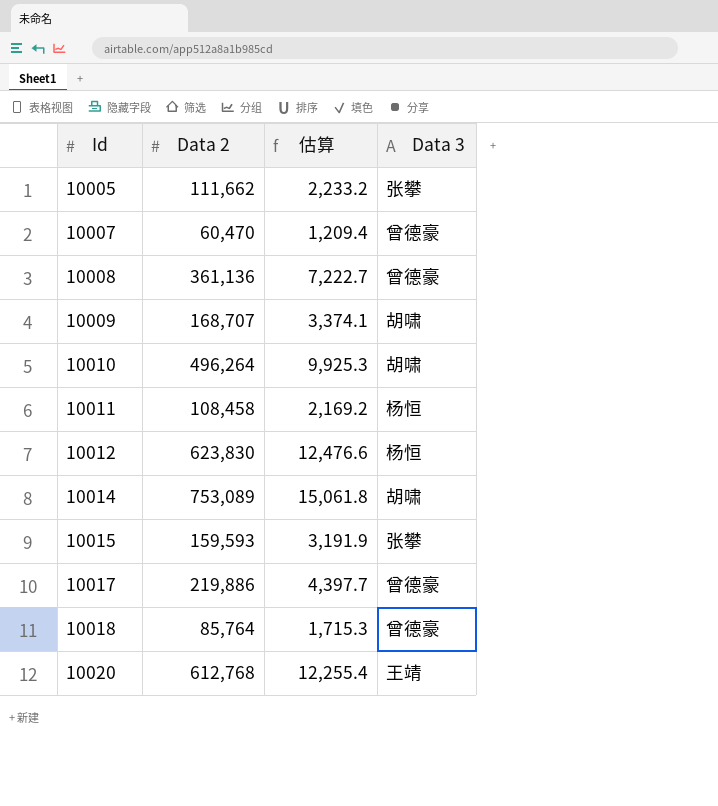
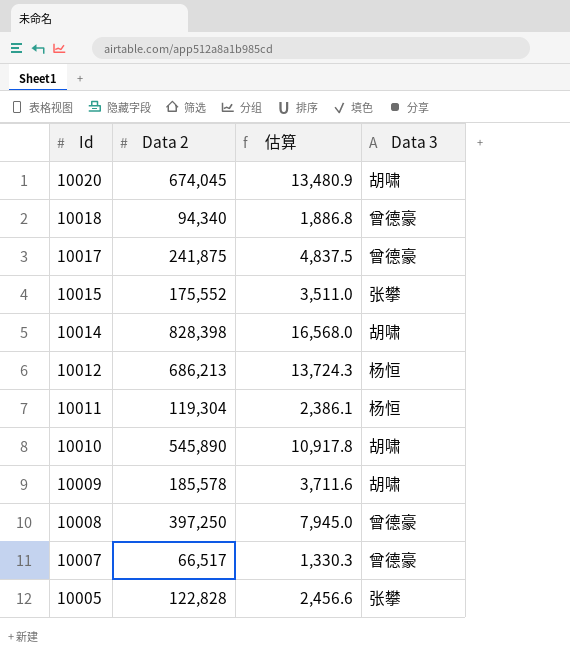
row order: Id ascending -> Id descending
10020 | Data 2: 612,768 -> 674,045
10020 | 估算: 12,255.4 -> 13,480.9
10020 | Data 3: 王靖 -> 胡啸
10018 | Data 2: 85,764 -> 94,340
10018 | 估算: 1,715.3 -> 1,886.8
10017 | Data 2: 219,886 -> 241,875
10017 | 估算: 4,397.7 -> 4,837.5
10015 | Data 2: 159,593 -> 175,552
10015 | 估算: 3,191.9 -> 3,511.0
10014 | Data 2: 753,089 -> 828,398
10014 | 估算: 15,061.8 -> 16,568.0
10012 | Data 2: 623,830 -> 686,213
10012 | 估算: 12,476.6 -> 13,724.3
10011 | Data 2: 108,458 -> 119,304
10011 | 估算: 2,169.2 -> 2,386.1
10010 | Data 2: 496,264 -> 545,890
10010 | 估算: 9,925.3 -> 10,917.8
10009 | Data 2: 168,707 -> 185,578
10009 | 估算: 3,374.1 -> 3,711.6
10008 | Data 2: 361,136 -> 397,250
10008 | 估算: 7,222.7 -> 7,945.0
10007 | Data 2: 60,470 -> 66,517
10007 | 估算: 1,209.4 -> 1,330.3
10005 | Data 2: 111,662 -> 122,828
10005 | 估算: 2,233.2 -> 2,456.6

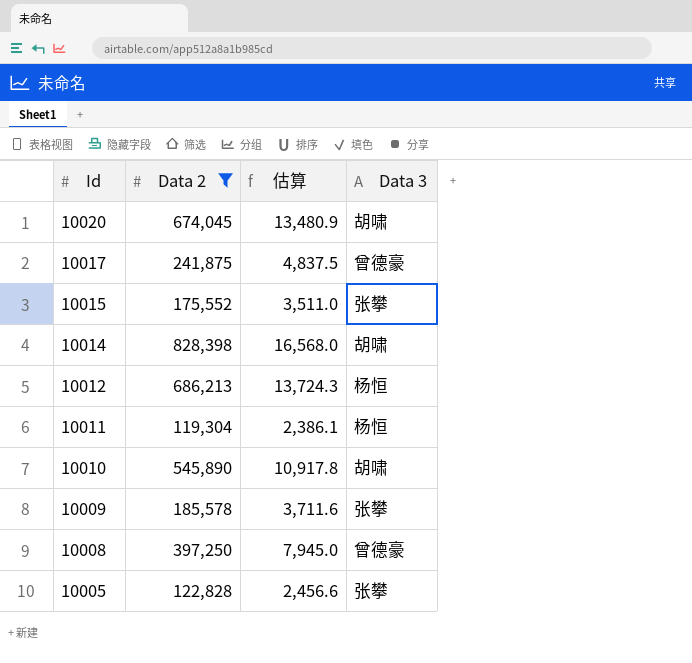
filter: none -> Data 2 >= 119,304
10009 | Data 3: 胡啸 -> 张攀

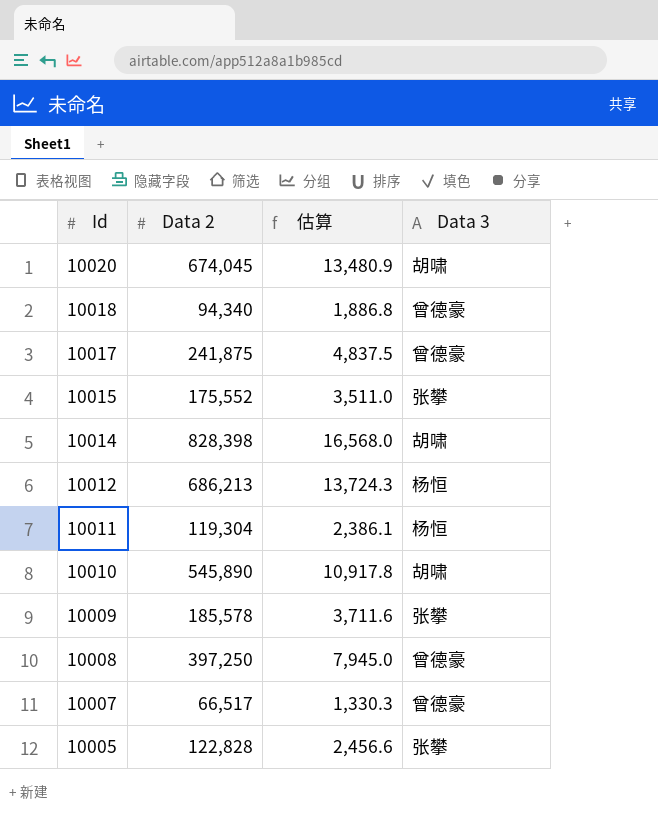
filter: Data 2 >= 119,304 -> none

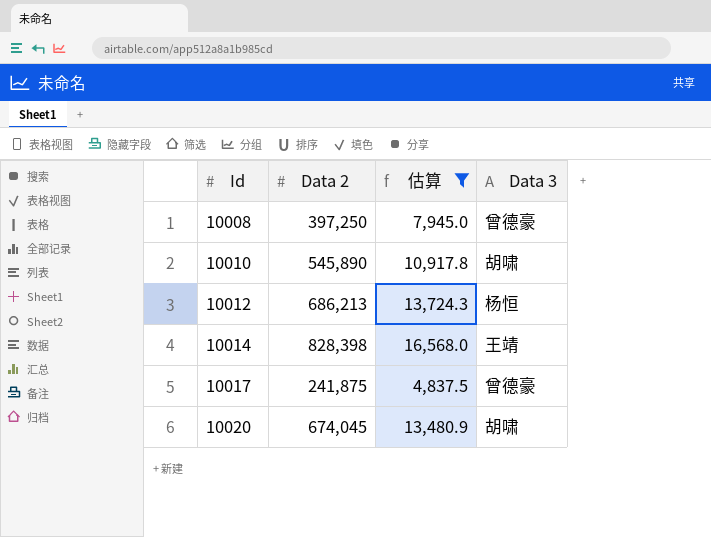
filter: none -> 估算 >= 4,837.5
row order: Id descending -> Id ascending
10014 | Data 3: 胡啸 -> 王靖

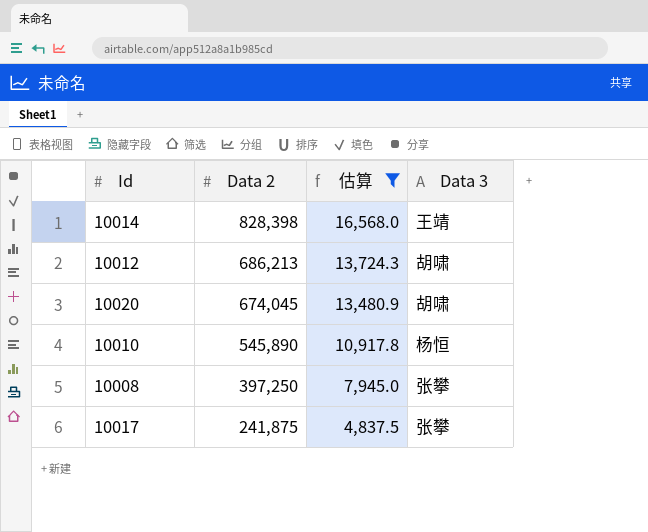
row order: Id ascending -> Data 2 descending
10012 | Data 3: 杨恒 -> 胡啸
10010 | Data 3: 胡啸 -> 杨恒
10008 | Data 3: 曾德豪 -> 张攀
10017 | Data 3: 曾德豪 -> 张攀

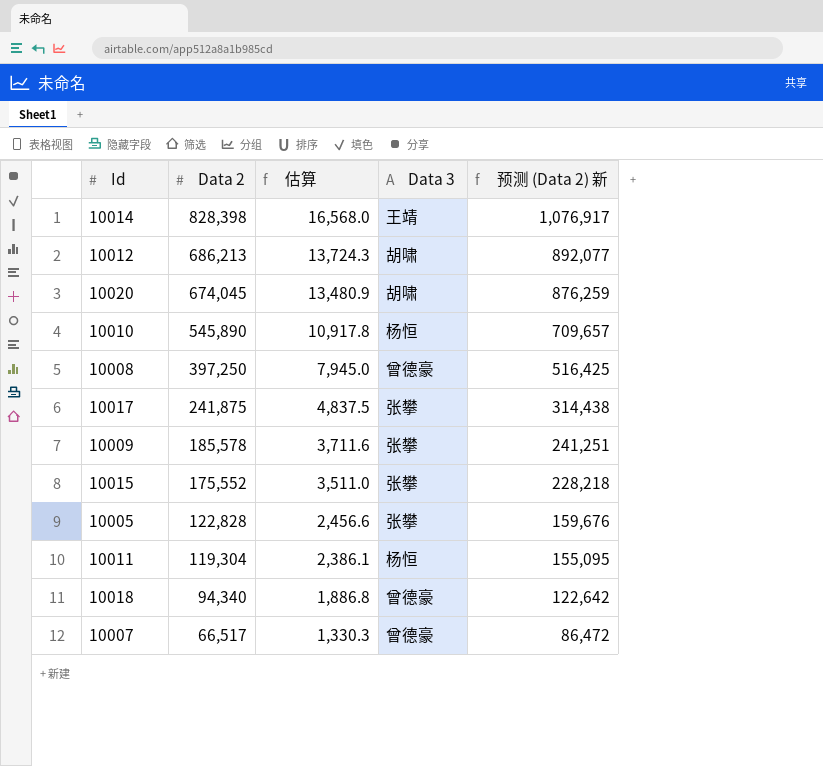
filter: 估算 >= 4,837.5 -> none
column 预测 (Data 2) 新 | formula: none -> [Data 2] * 1.3
10008 | Data 3: 张攀 -> 曾德豪

